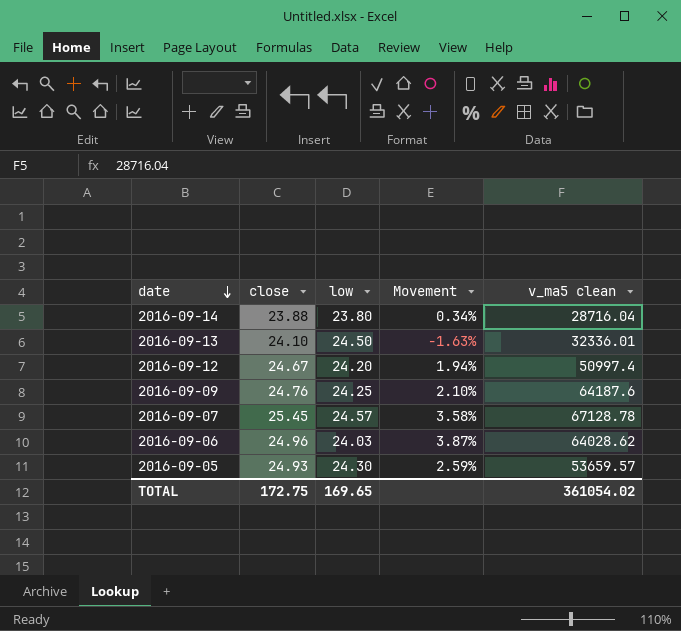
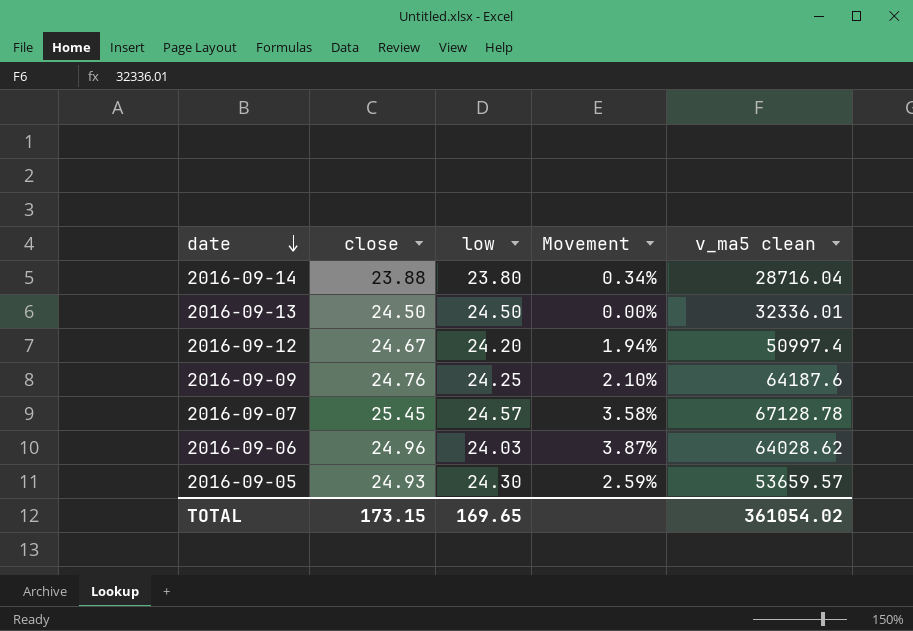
2016-09-13 | close: 24.10 -> 24.50
2016-09-13 | Movement: -1.63% -> 0.00%
TOTAL | close: 172.75 -> 173.15

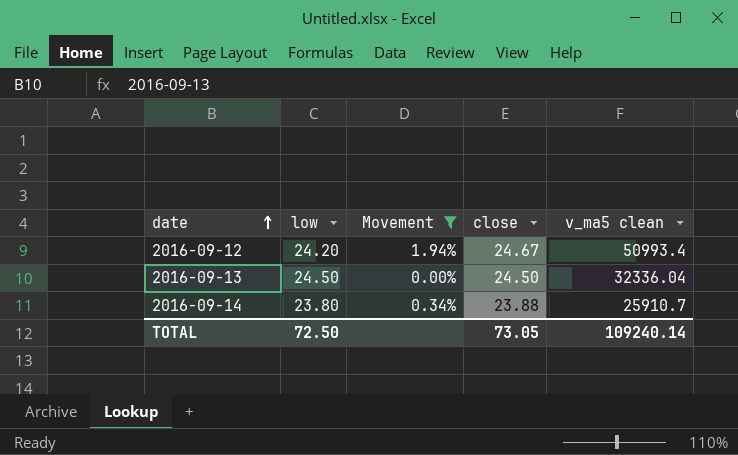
filter: none -> Movement <= 1.94%
row order: date descending -> date ascending
column close | position: 2 -> 4
2016-09-12 | v_ma5 clean: 50997.4 -> 50993.4
2016-09-13 | v_ma5 clean: 32336.01 -> 32336.04
2016-09-14 | v_ma5 clean: 28716.04 -> 25910.7
TOTAL | low: 169.65 -> 72.50
TOTAL | close: 173.15 -> 73.05
TOTAL | v_ma5 clean: 361054.02 -> 109240.14

